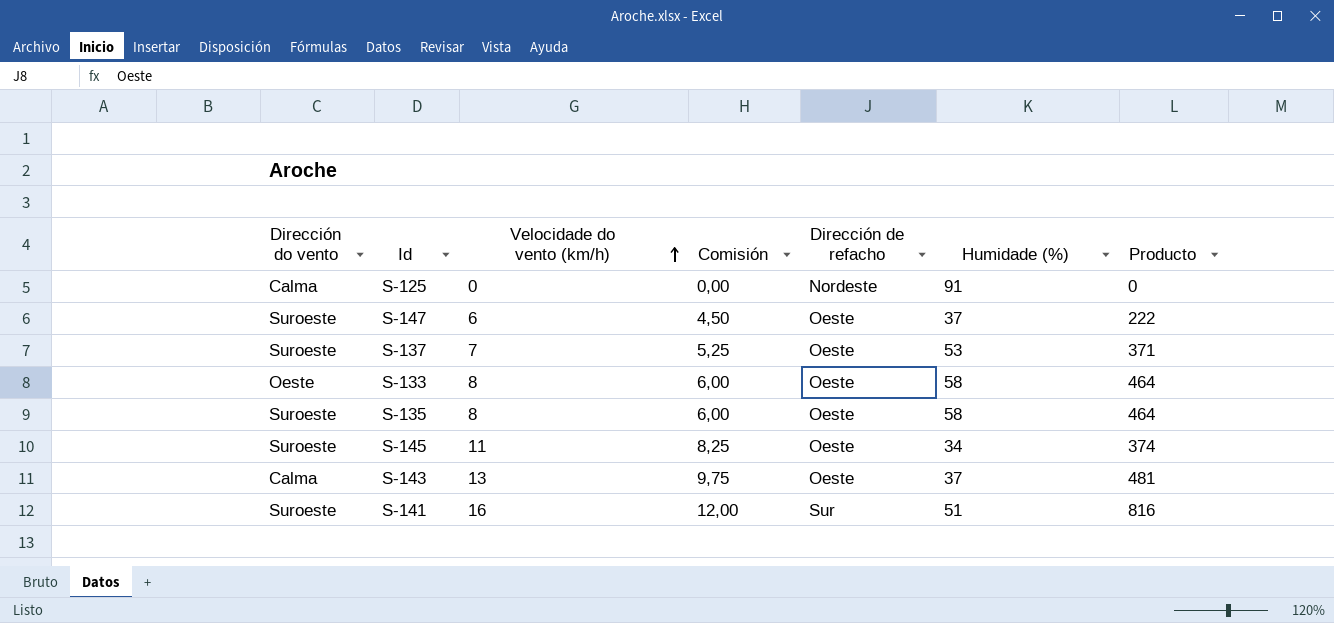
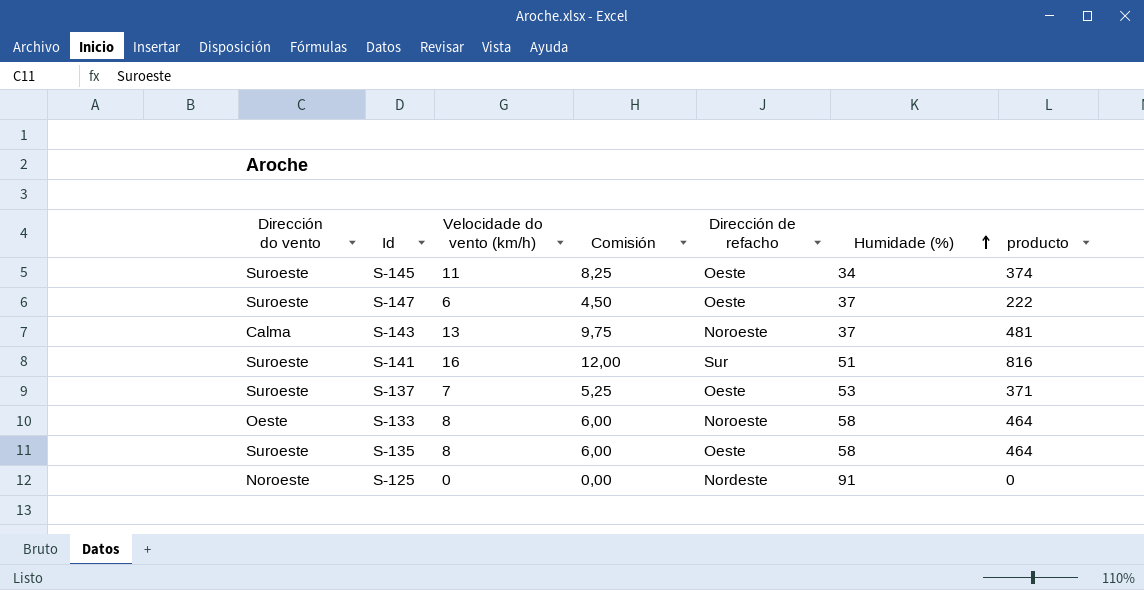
row order: Velocidade do vento (km/h) ascending -> Humidade (%) ascending
column name: Producto -> producto
S-143 | Dirección de refacho: Oeste -> Noroeste
S-133 | Dirección de refacho: Oeste -> Noroeste
S-125 | Dirección do vento: Calma -> Noroeste

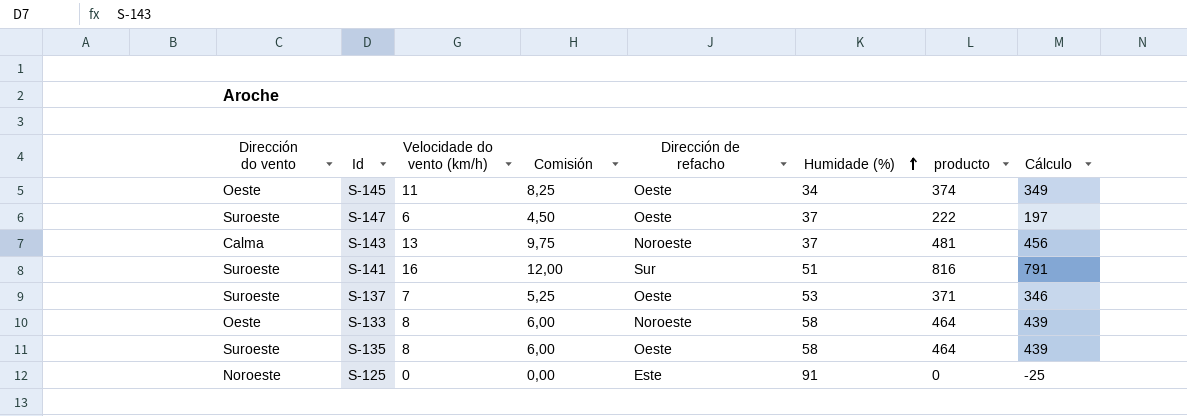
column Cálculo | formula: none -> [producto] - 25
S-145 | Dirección do vento: Suroeste -> Oeste
S-125 | Dirección de refacho: Nordeste -> Este

